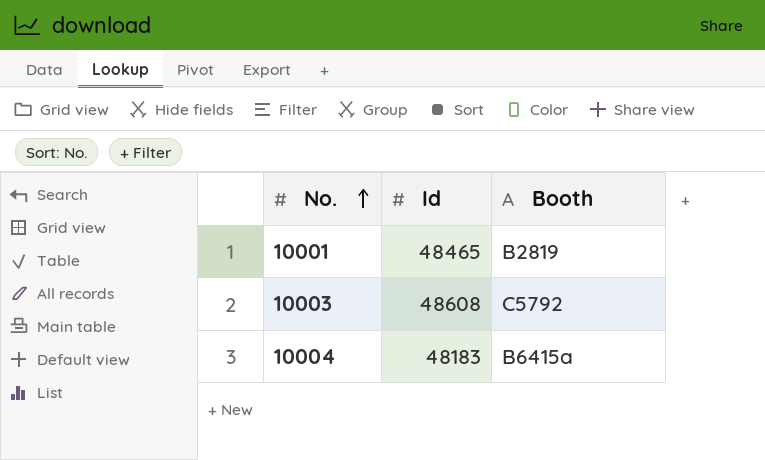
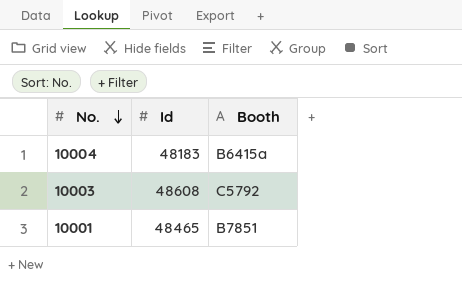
row order: No. ascending -> No. descending
10001 | Booth: B2819 -> B7851

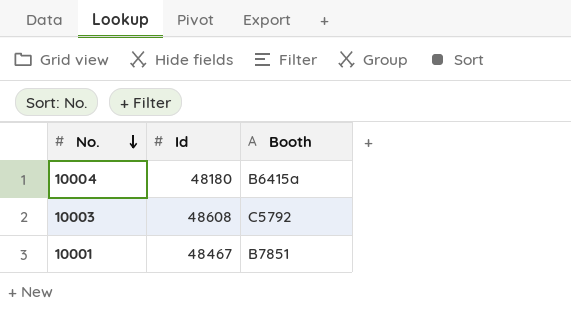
10004 | Id: 48183 -> 48180
10001 | Id: 48465 -> 48467

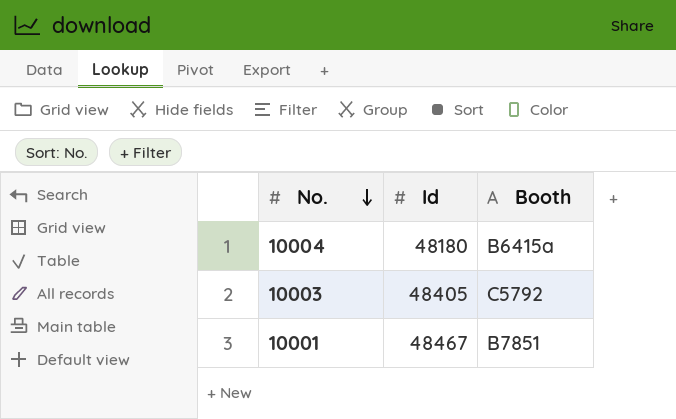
10003 | Id: 48608 -> 48405

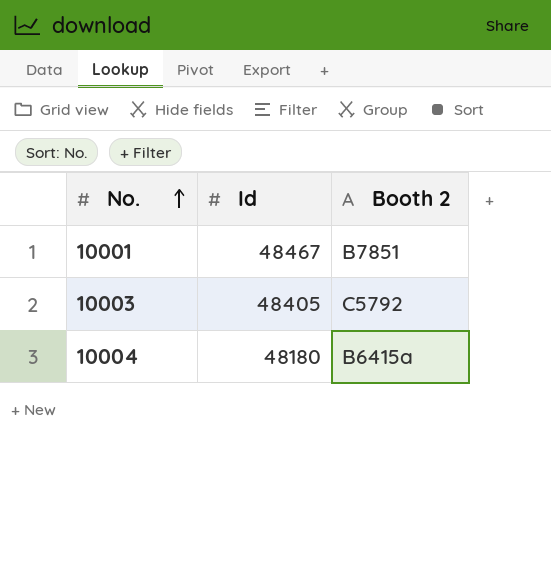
row order: No. descending -> No. ascending
column name: Booth -> Booth 2

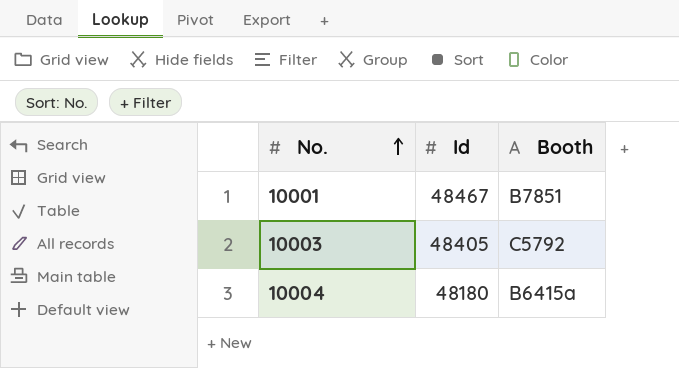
column name: Booth 2 -> Booth

